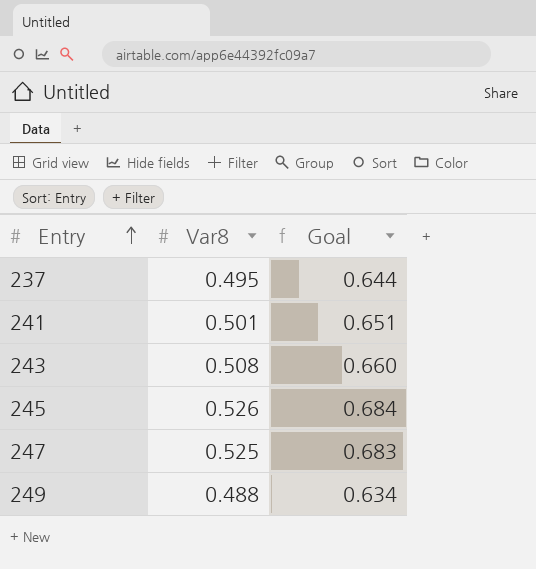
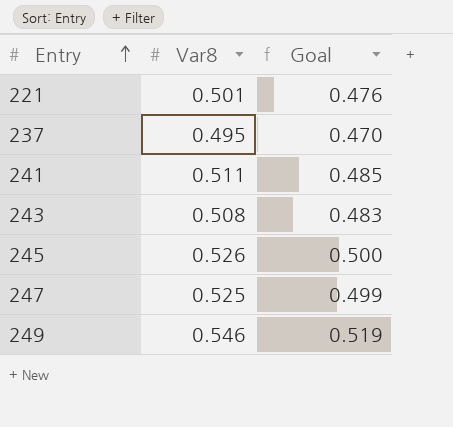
column Goal | formula: [Var8] * 1.3 -> [Var8] * 0.95
row 221: none -> 0.501 | 0.476
241 | Var8: 0.501 -> 0.511
249 | Var8: 0.488 -> 0.546

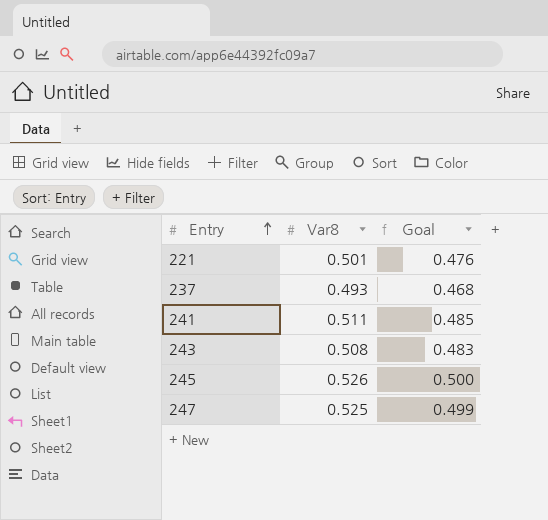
row 249: 0.546 | 0.519 -> none
237 | Var8: 0.495 -> 0.493
237 | Goal: 0.470 -> 0.468

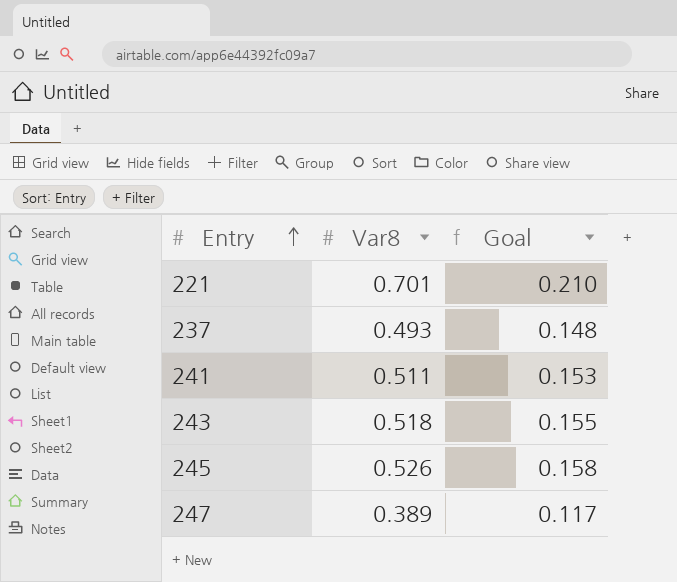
column Goal | formula: [Var8] * 0.95 -> [Var8] * 0.3
221 | Var8: 0.501 -> 0.701
243 | Var8: 0.508 -> 0.518
247 | Var8: 0.525 -> 0.389

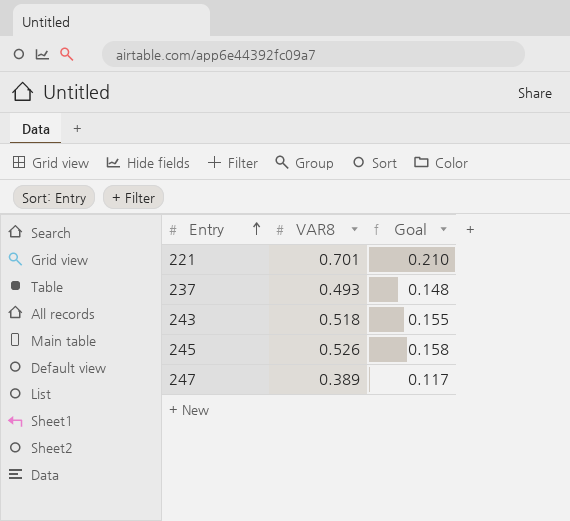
column name: Var8 -> VAR8
row 241: 0.511 | 0.153 -> none

